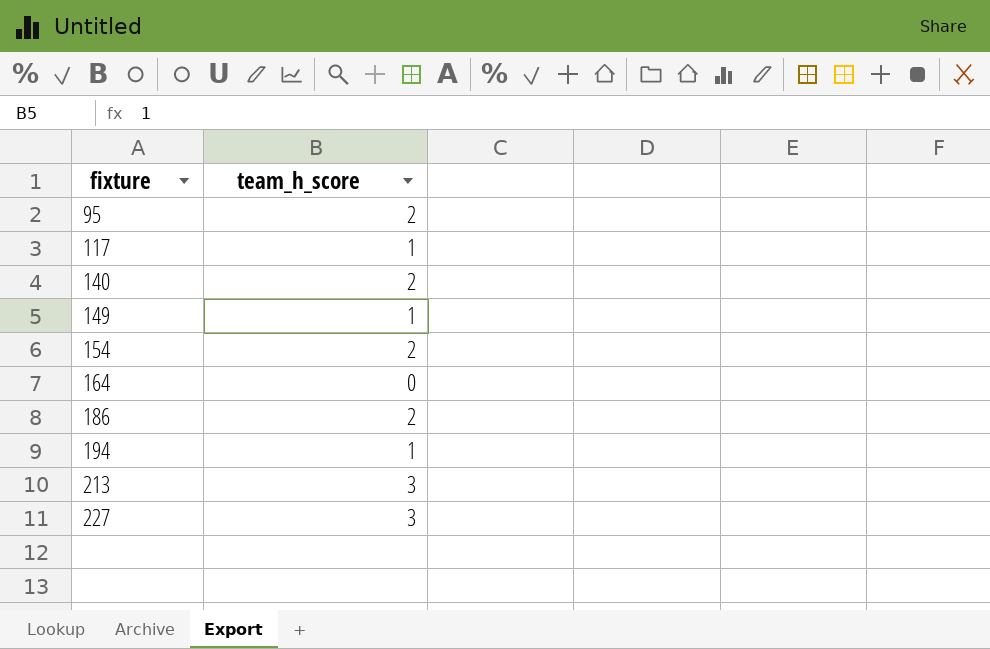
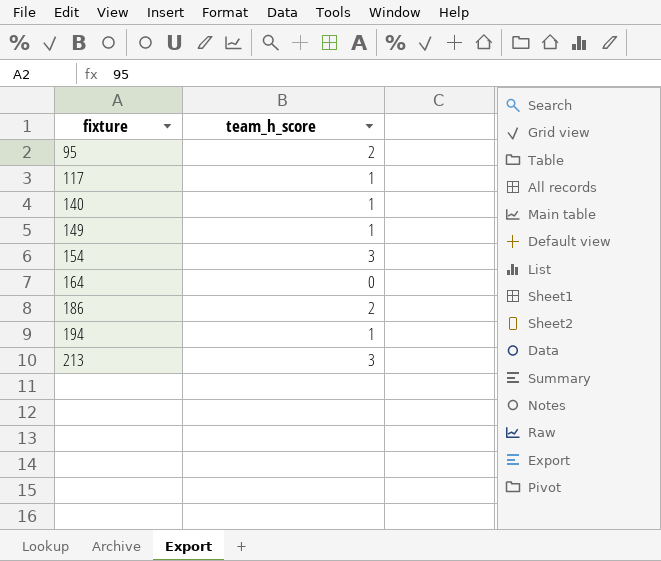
row 227: 3 -> none
140 | team_h_score: 2 -> 1
154 | team_h_score: 2 -> 3

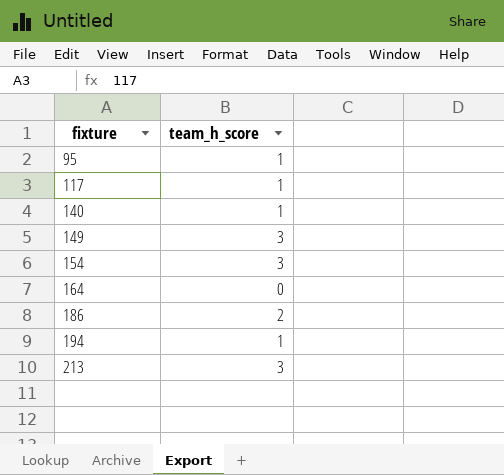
95 | team_h_score: 2 -> 1
149 | team_h_score: 1 -> 3

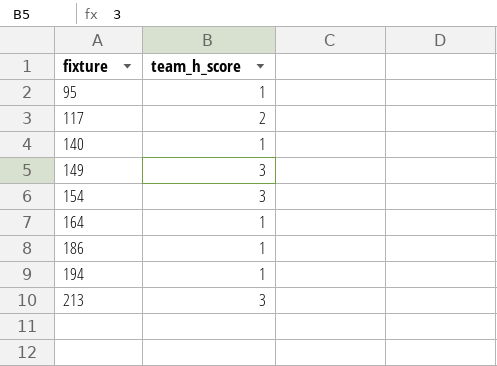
117 | team_h_score: 1 -> 2
164 | team_h_score: 0 -> 1
186 | team_h_score: 2 -> 1

